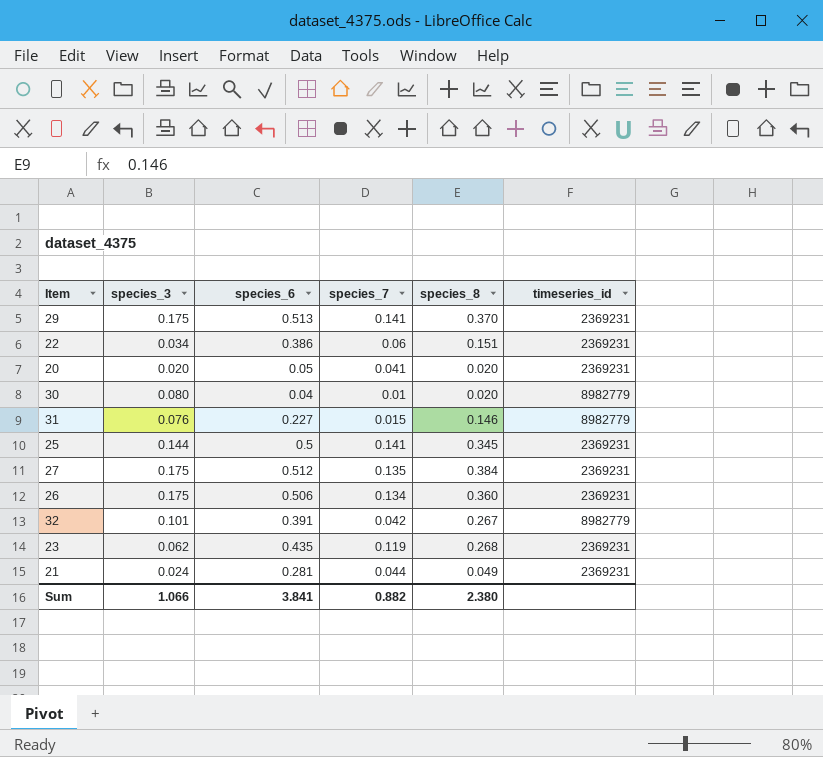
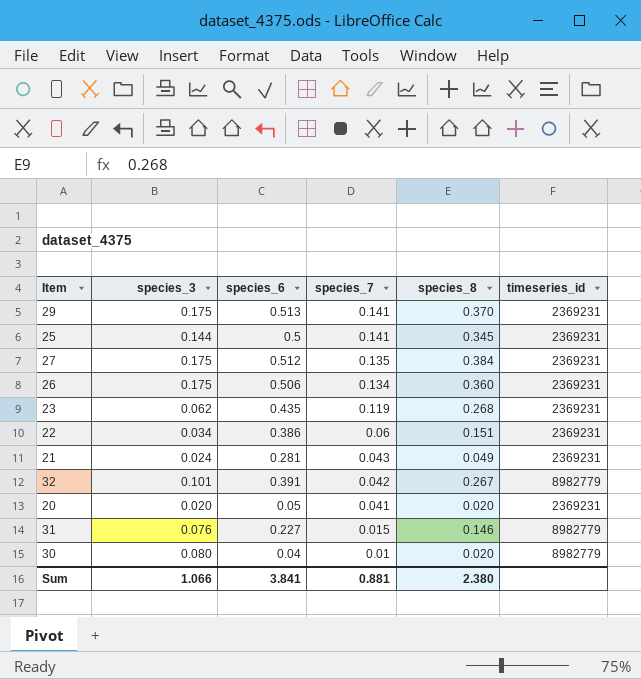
row order: none -> species_7 descending
21 | species_7: 0.044 -> 0.043
Sum | species_7: 0.882 -> 0.881

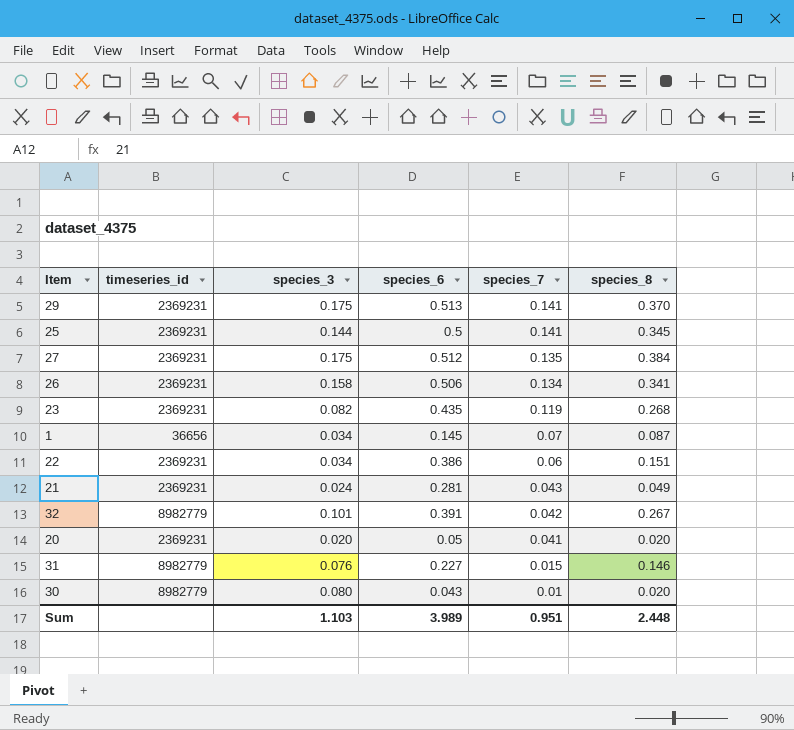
column timeseries_id | position: 6 -> 2
26 | species_3: 0.175 -> 0.158
26 | species_8: 0.360 -> 0.341
23 | species_3: 0.062 -> 0.082
row 1: none -> 36656 | 0.034 | 0.145 | 0.07 | 0.087
30 | species_6: 0.04 -> 0.043
Sum | species_3: 1.066 -> 1.103
Sum | species_6: 3.841 -> 3.989
Sum | species_7: 0.881 -> 0.951
Sum | species_8: 2.380 -> 2.448

